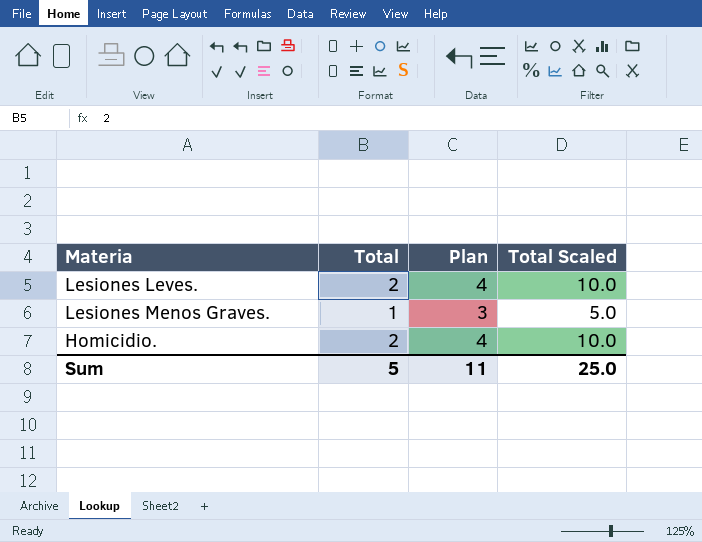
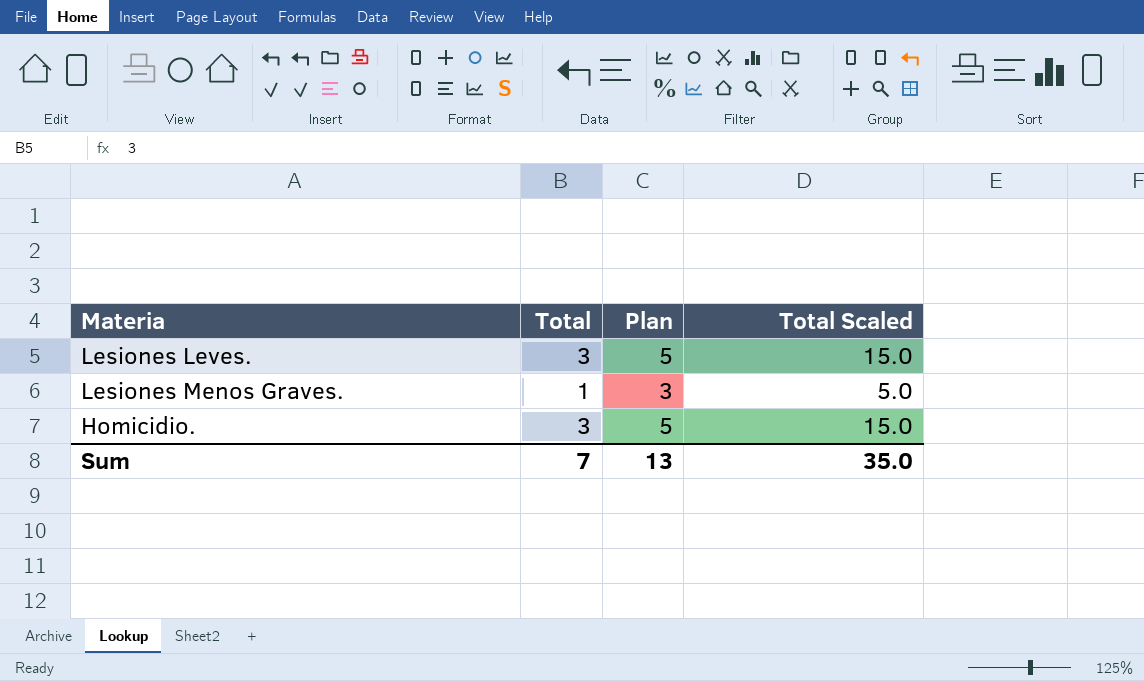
Lesiones Leves. | Total: 2 -> 3
Lesiones Leves. | Plan: 4 -> 5
Lesiones Leves. | Total Scaled: 10.0 -> 15.0
Homicidio. | Total: 2 -> 3
Homicidio. | Plan: 4 -> 5
Homicidio. | Total Scaled: 10.0 -> 15.0
Sum | Total: 5 -> 7
Sum | Plan: 11 -> 13
Sum | Total Scaled: 25.0 -> 35.0

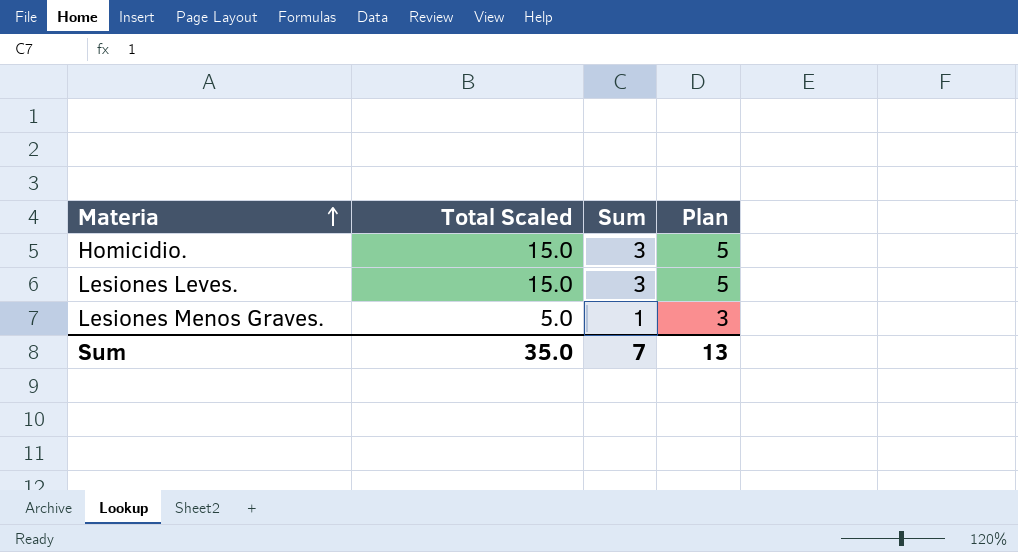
row order: none -> Materia ascending
column Total Scaled | position: 4 -> 2
column name: Total -> Sum

